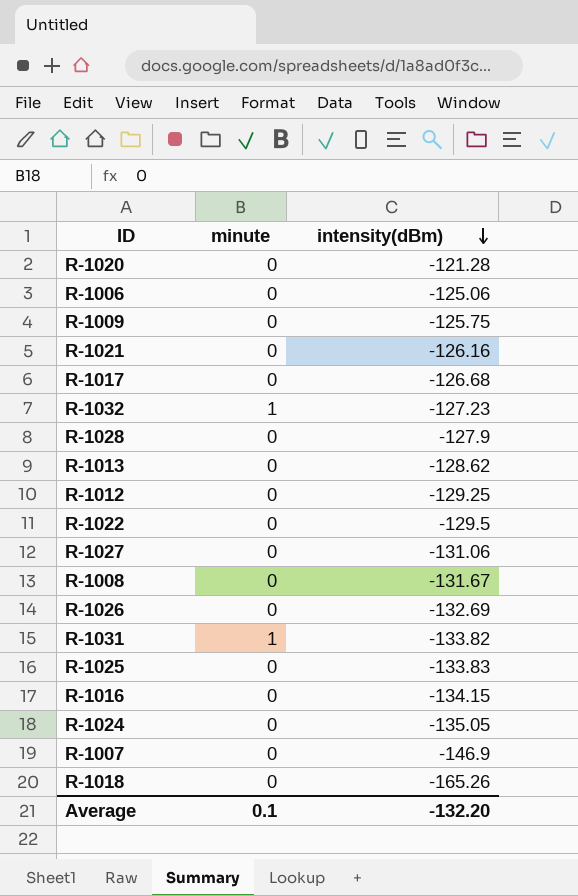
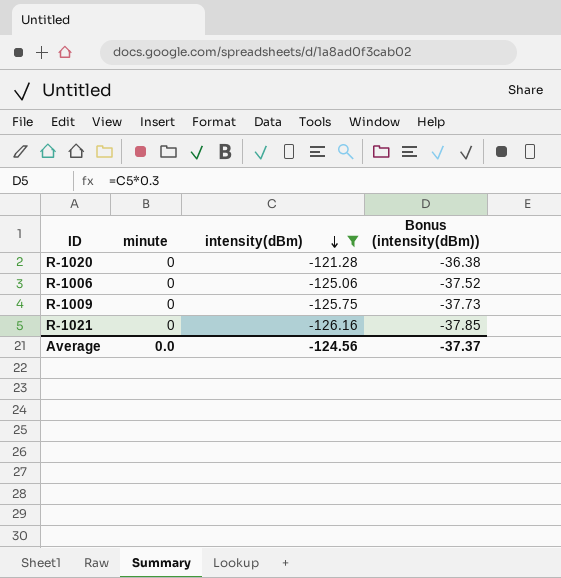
filter: none -> intensity(dBm) >= -126.16
column Bonus (intensity(dBm)) | formula: none -> [intensity(dBm)] * 0.3
Average | minute: 0.1 -> 0.0
Average | intensity(dBm): -132.20 -> -124.56

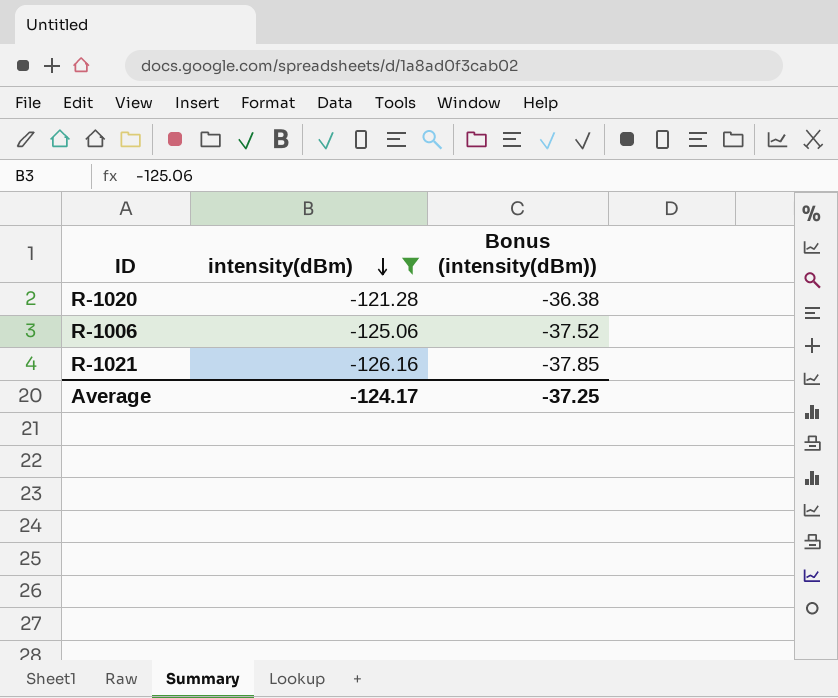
column minute | position: 2 -> none
row R-1009: 0 | -125.75 | -37.73 -> none
Average | intensity(dBm): -124.56 -> -124.17
Average | Bonus (intensity(dBm)): -37.37 -> -37.25

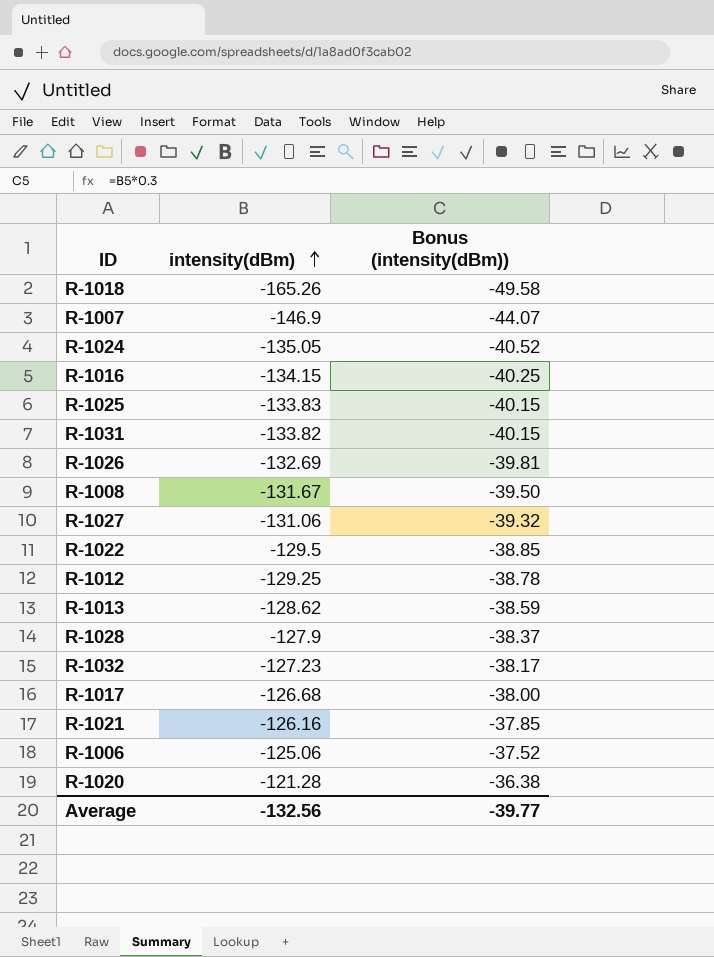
filter: intensity(dBm) >= -126.16 -> none
row order: intensity(dBm) descending -> intensity(dBm) ascending
Average | intensity(dBm): -124.17 -> -132.56
Average | Bonus (intensity(dBm)): -37.25 -> -39.77

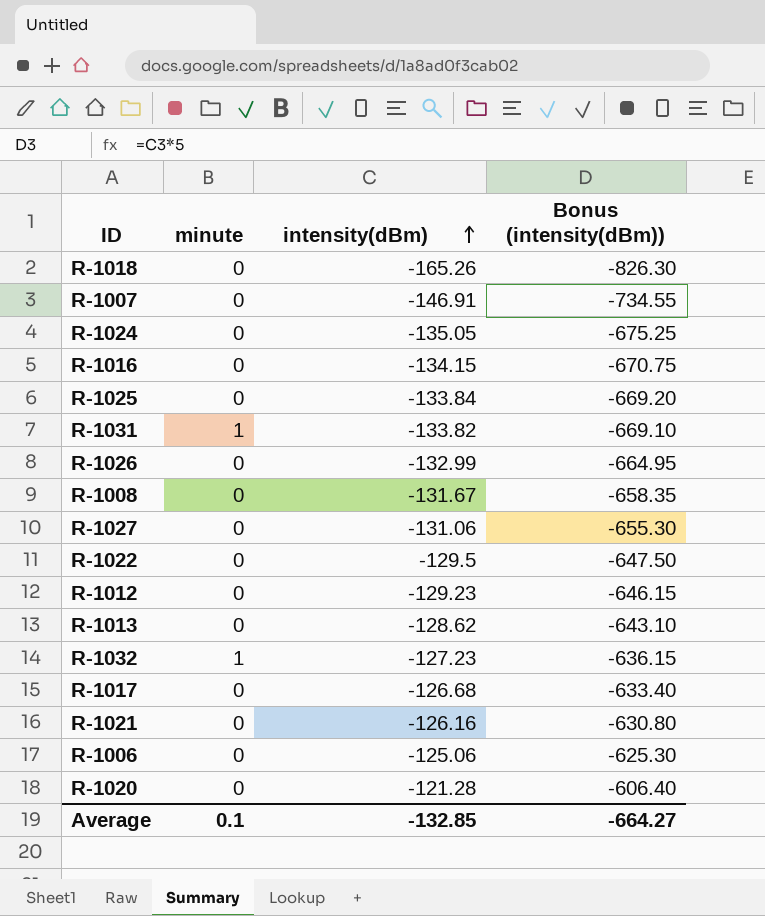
column minute | position: none -> 2
column Bonus (intensity(dBm)) | formula: [intensity(dBm)] * 0.3 -> [intensity(dBm)] * 5
row R-1028: -127.9 | -38.37 -> none
R-1007 | intensity(dBm): -146.9 -> -146.91
R-1025 | intensity(dBm): -133.83 -> -133.84
R-1026 | intensity(dBm): -132.69 -> -132.99
R-1012 | intensity(dBm): -129.25 -> -129.23
Average | intensity(dBm): -132.56 -> -132.85
Average | Bonus (intensity(dBm)): -39.77 -> -664.27

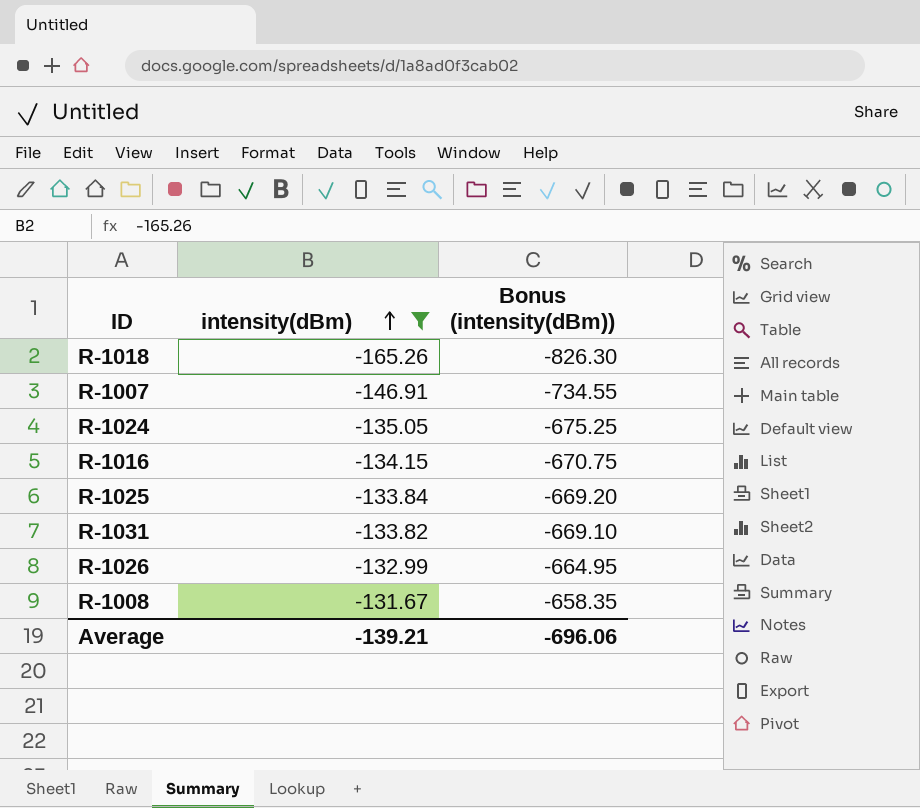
filter: none -> intensity(dBm) <= -131.67
column minute | position: 2 -> none
Average | intensity(dBm): -132.85 -> -139.21
Average | Bonus (intensity(dBm)): -664.27 -> -696.06

